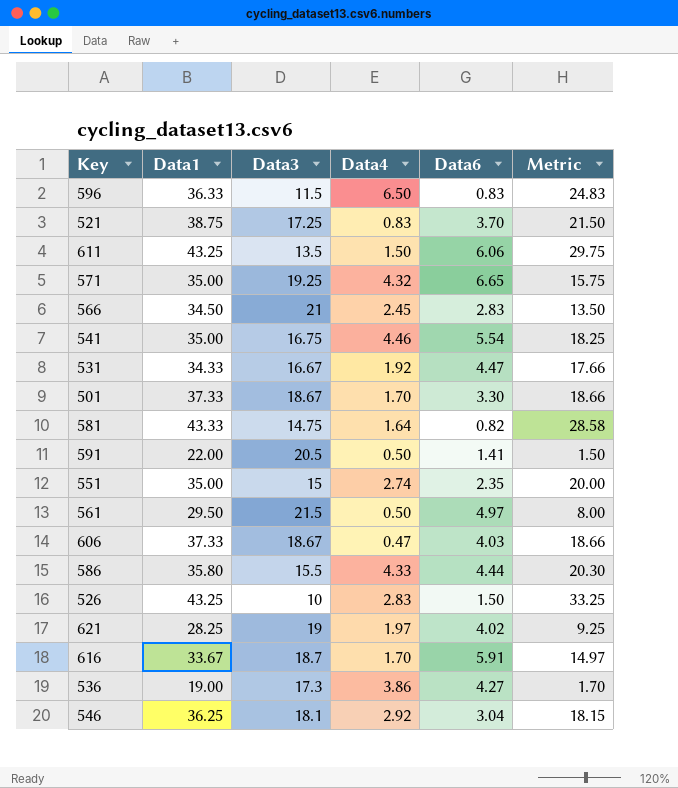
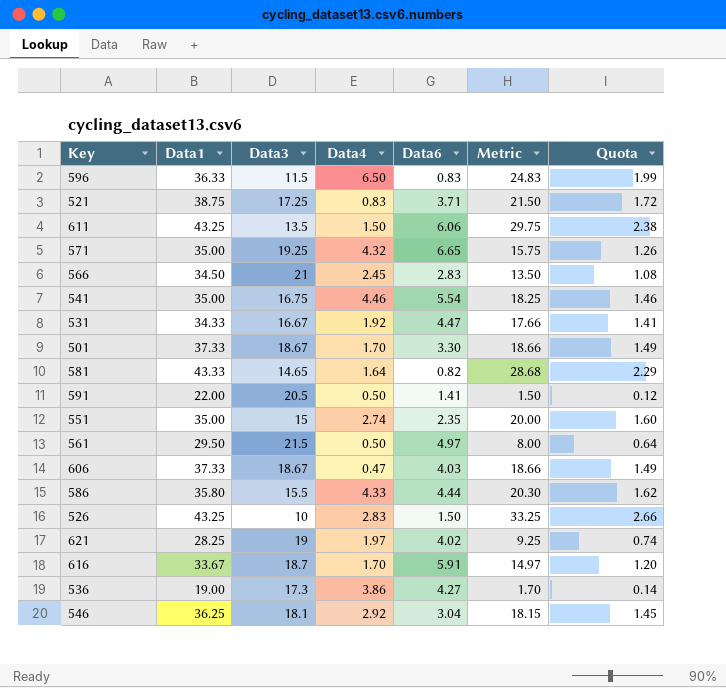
column Quota | formula: none -> [Metric] * 0.08
521 | Data6: 3.70 -> 3.71
581 | Data3: 14.75 -> 14.65
581 | Metric: 28.58 -> 28.68

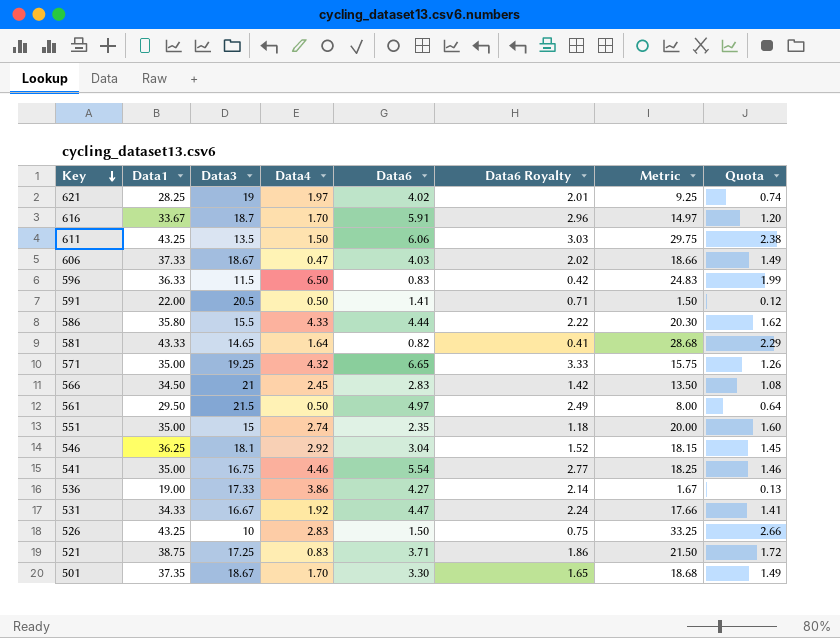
row order: none -> Key descending
column Data6 Royalty | formula: none -> [Data6] * 0.5
536 | Data3: 17.3 -> 17.33
536 | Metric: 1.70 -> 1.67
536 | Quota: 0.14 -> 0.13
501 | Data1: 37.33 -> 37.35
501 | Metric: 18.66 -> 18.68

